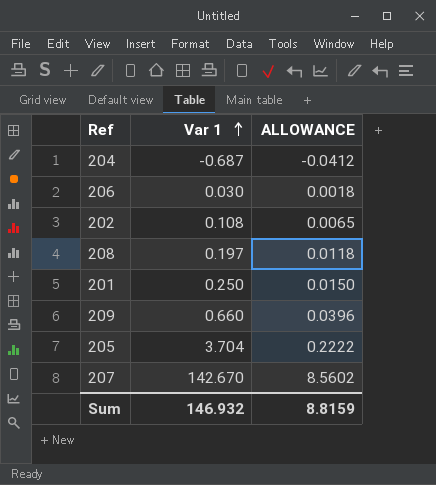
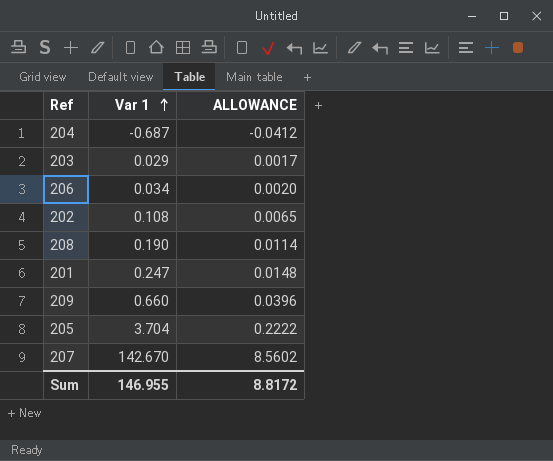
row 203: none -> 0.029 | 0.0017
206 | Var 1: 0.030 -> 0.034
206 | ALLOWANCE: 0.0018 -> 0.0020
208 | Var 1: 0.197 -> 0.190
208 | ALLOWANCE: 0.0118 -> 0.0114
201 | Var 1: 0.250 -> 0.247
201 | ALLOWANCE: 0.0150 -> 0.0148
Sum | Var 1: 146.932 -> 146.955
Sum | ALLOWANCE: 8.8159 -> 8.8172

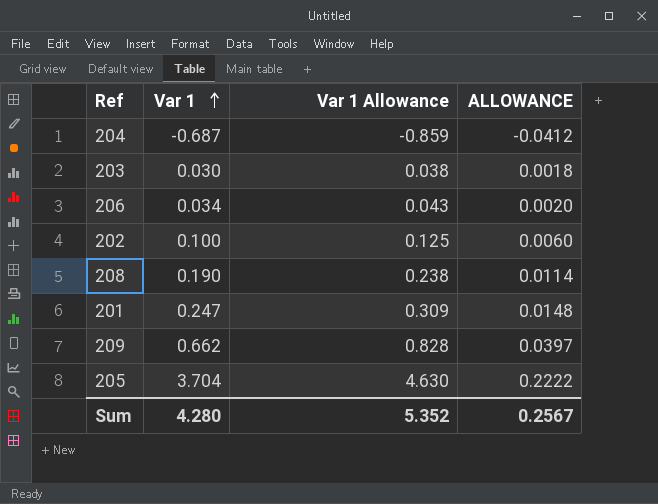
column Var 1 Allowance | formula: none -> [Var 1] * 1.25
row 207: 142.670 | 8.5602 -> none
203 | Var 1: 0.029 -> 0.030
203 | ALLOWANCE: 0.0017 -> 0.0018
202 | Var 1: 0.108 -> 0.100
202 | ALLOWANCE: 0.0065 -> 0.0060
209 | Var 1: 0.660 -> 0.662
209 | ALLOWANCE: 0.0396 -> 0.0397
Sum | Var 1: 146.955 -> 4.280
Sum | ALLOWANCE: 8.8172 -> 0.2567

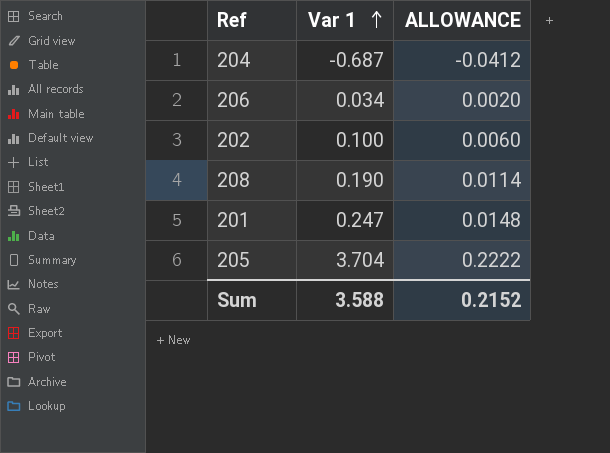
column Var 1 Allowance | formula: [Var 1] * 1.25 -> none
row 203: 0.030 | 0.038 | 0.0018 -> none
row 209: 0.662 | 0.828 | 0.0397 -> none
Sum | Var 1: 4.280 -> 3.588
Sum | ALLOWANCE: 0.2567 -> 0.2152

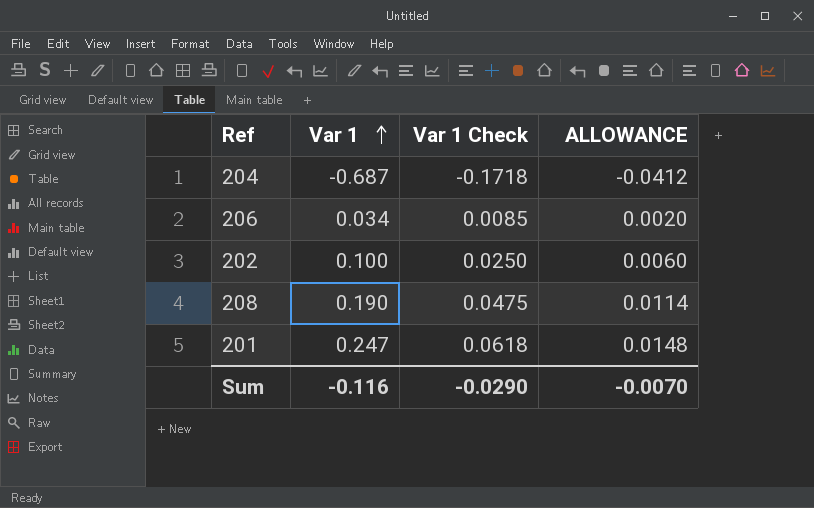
column Var 1 Check | formula: none -> [Var 1] * 0.25
row 205: 3.704 | 0.2222 -> none
Sum | Var 1: 3.588 -> -0.116
Sum | ALLOWANCE: 0.2152 -> -0.0070

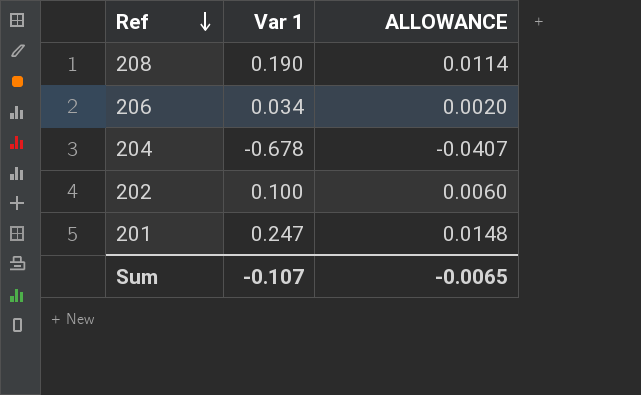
row order: Var 1 ascending -> Ref descending
column Var 1 Check | formula: [Var 1] * 0.25 -> none
204 | Var 1: -0.687 -> -0.678
204 | ALLOWANCE: -0.0412 -> -0.0407
Sum | Var 1: -0.116 -> -0.107
Sum | ALLOWANCE: -0.0070 -> -0.0065

